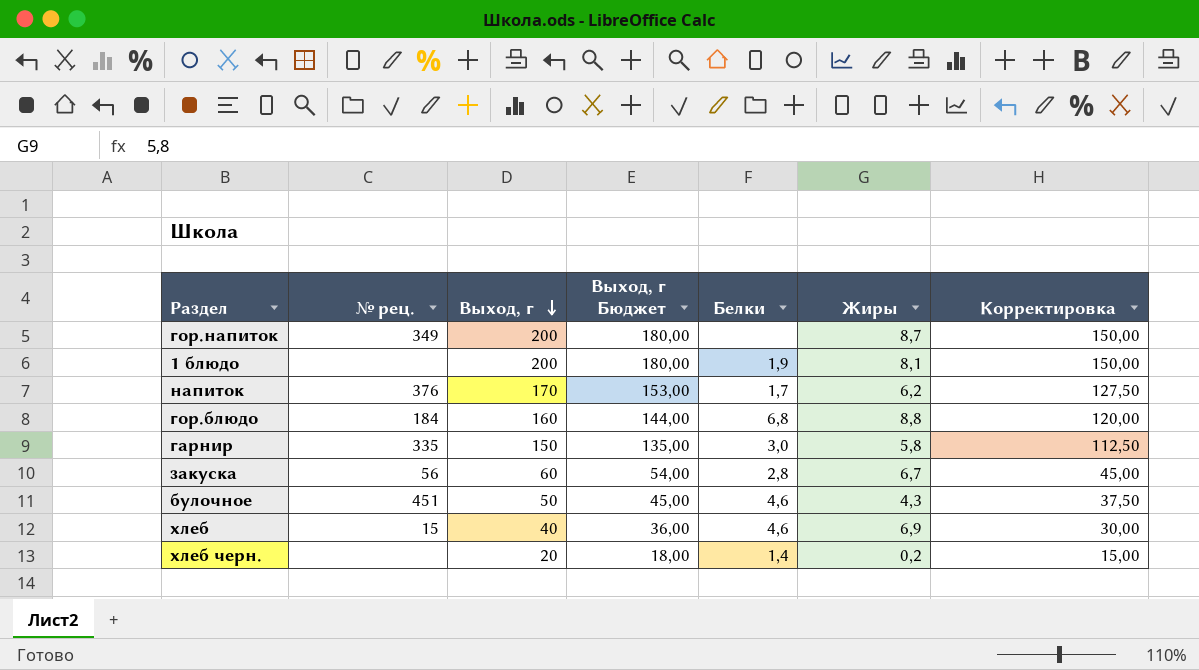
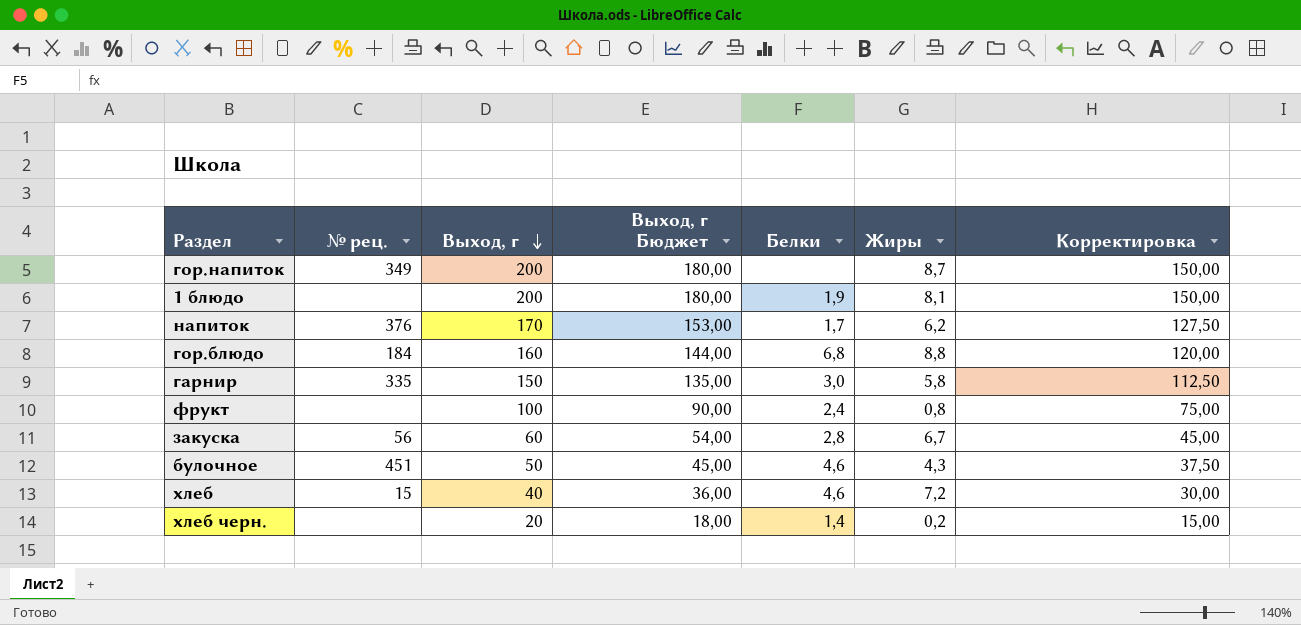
row фрукт: none -> none | 100 | 90,00 | 2,4 | 0,8 | 75,00
хлеб | Жиры: 6,9 -> 7,2

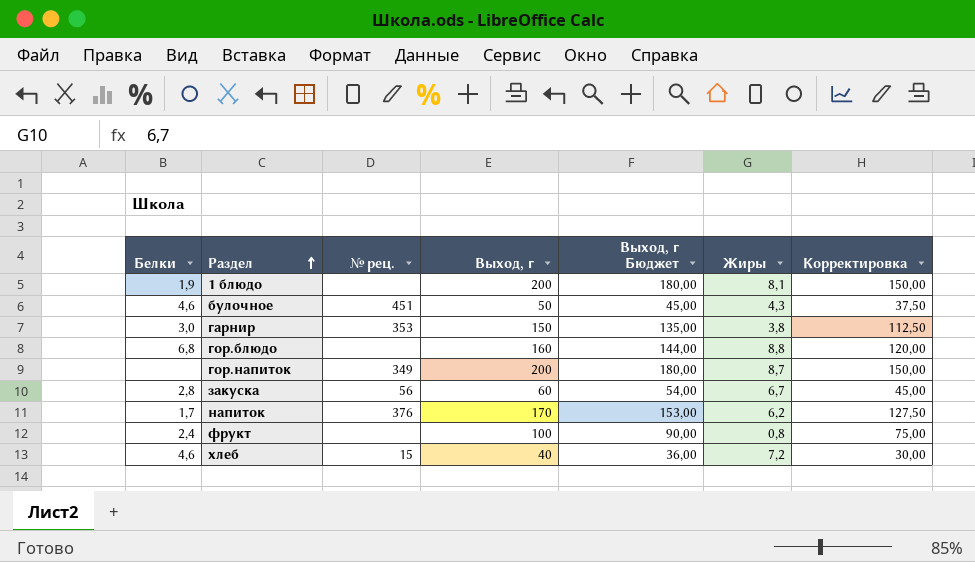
row order: Выход, г descending -> Раздел ascending
column Белки | position: 5 -> 1
row хлеб черн.: none | 20 | 18,00 | 1,4 | 0,2 | 15,00 -> none
гарнир | № рец.: 335 -> 353
гарнир | Жиры: 5,8 -> 3,8
гор.блюдо | № рец.: 184 -> none

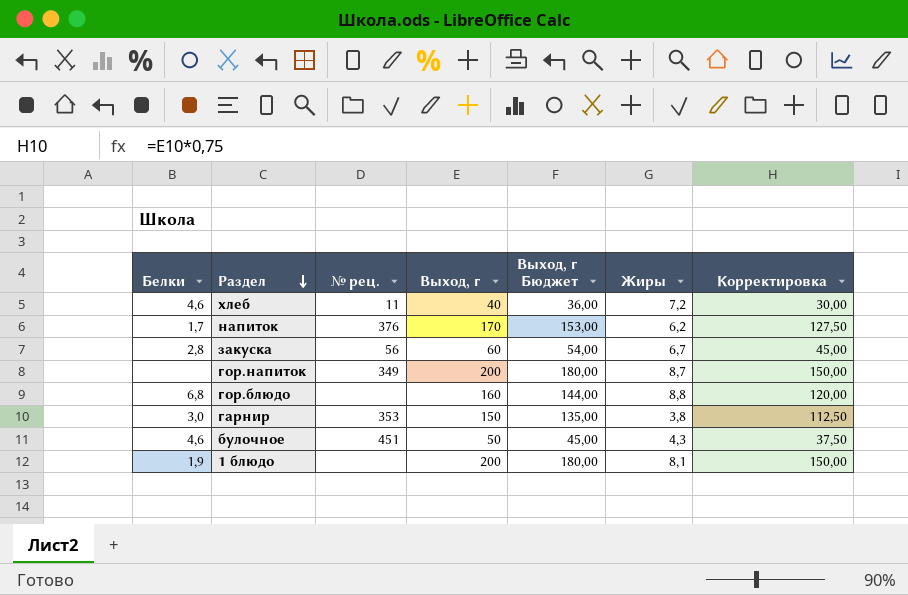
row order: Раздел ascending -> Раздел descending
row фрукт: 2,4 | none | 100 | 90,00 | 0,8 | 75,00 -> none
хлеб | № рец.: 15 -> 11

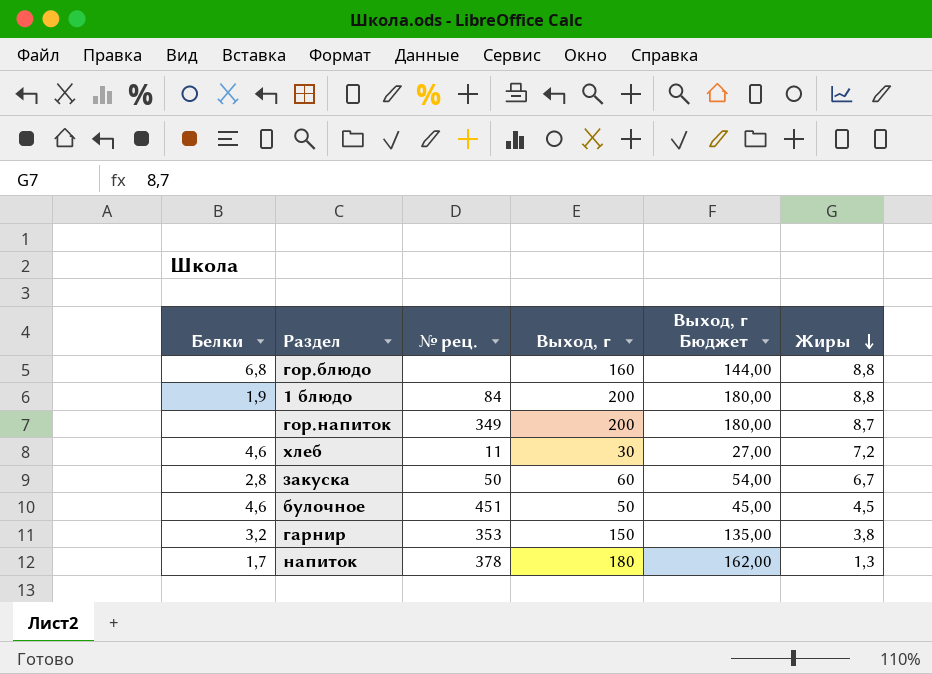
row order: Раздел descending -> Жиры descending
column Корректировка | formula: [Выход, г] * 0,75 -> none
1 блюдо | № рец.: none -> 84
1 блюдо | Жиры: 8,1 -> 8,8
хлеб | Выход, г: 40 -> 30
хлеб | Выход, г Бюджет: 36,00 -> 27,00
закуска | № рец.: 56 -> 50
булочное | Жиры: 4,3 -> 4,5
гарнир | Белки: 3,0 -> 3,2
напиток | № рец.: 376 -> 378
напиток | Выход, г: 170 -> 180
напиток | Выход, г Бюджет: 153,00 -> 162,00
напиток | Жиры: 6,2 -> 1,3

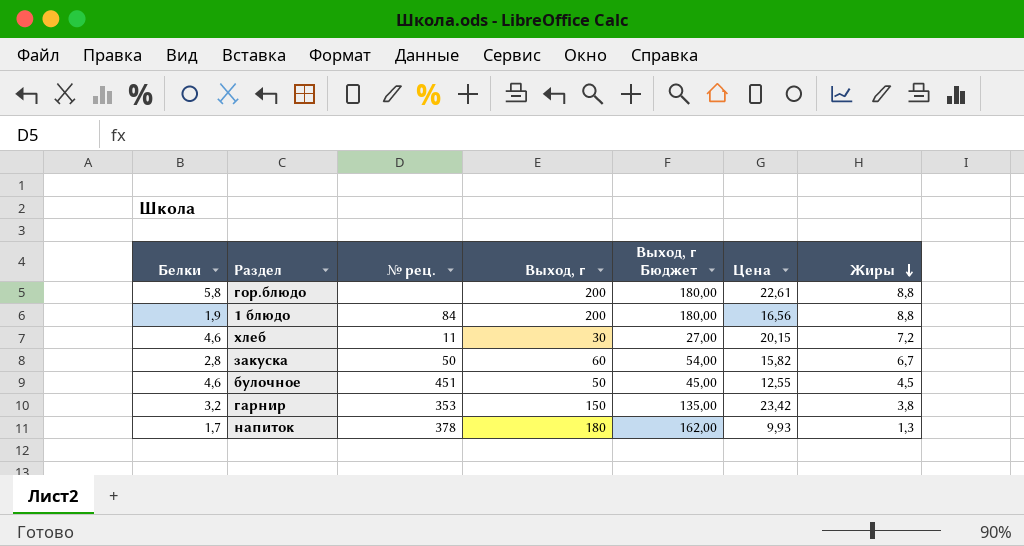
column Цена | position: none -> 6
row гор.напиток: none | 349 | 200 | 180,00 | 8,7 -> none
гор.блюдо | Белки: 6,8 -> 5,8
гор.блюдо | Выход, г: 160 -> 200
гор.блюдо | Выход, г Бюджет: 144,00 -> 180,00

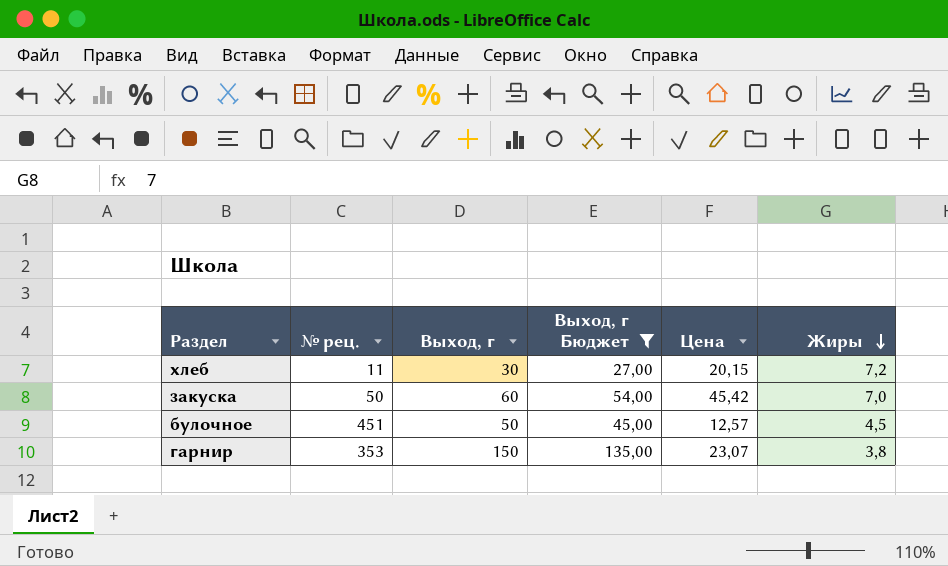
filter: none -> Выход, г Бюджет <= 135,00
column Белки | position: 1 -> none
закуска | Цена: 15,82 -> 45,42
закуска | Жиры: 6,7 -> 7,0
булочное | Цена: 12,55 -> 12,57
гарнир | Цена: 23,42 -> 23,07

